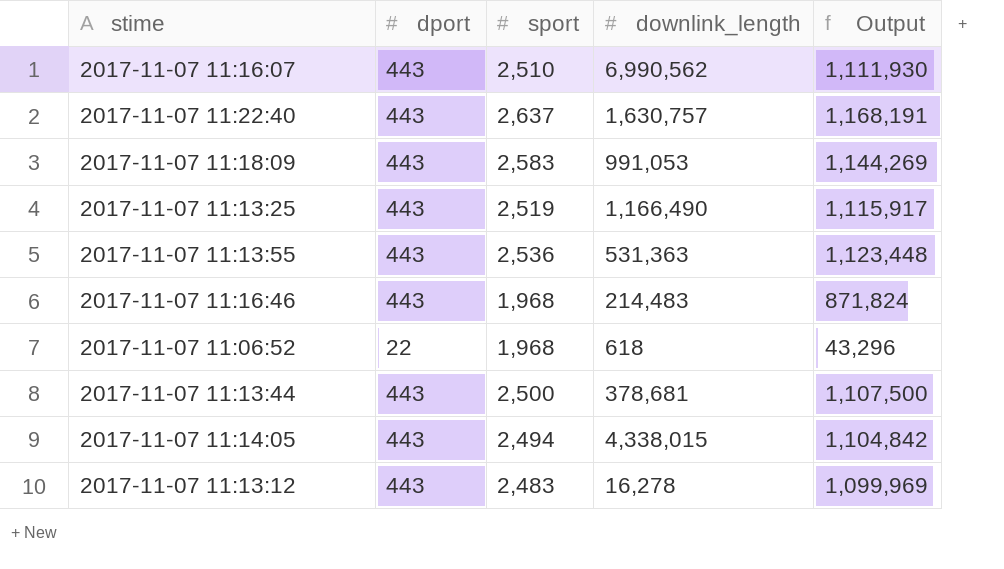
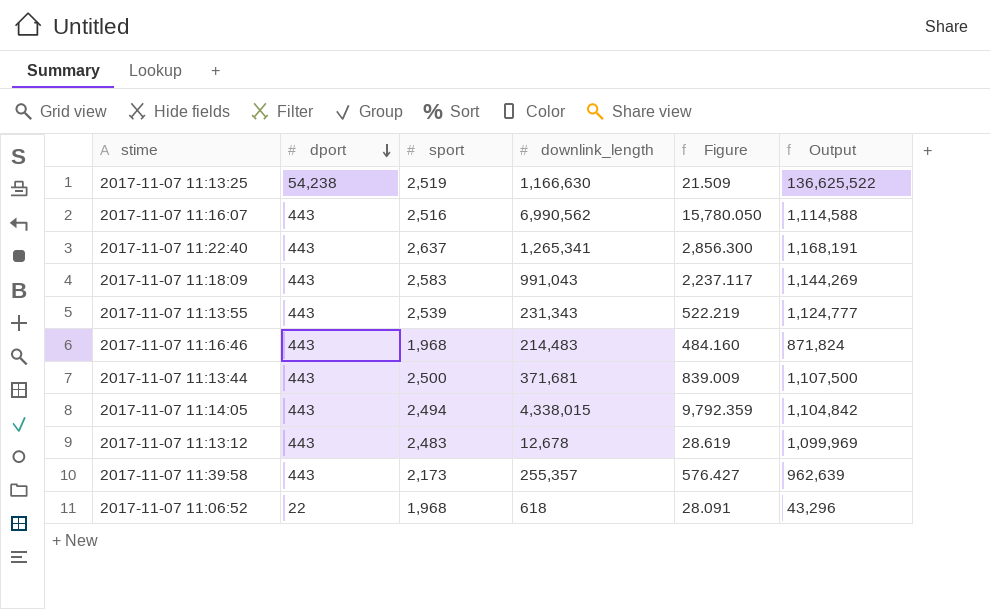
row order: none -> dport descending
column Figure | formula: none -> [downlink_length] / [dport]
2017-11-07 11:13:25 | dport: 443 -> 54,238
2017-11-07 11:13:25 | downlink_length: 1,166,490 -> 1,166,630
2017-11-07 11:13:25 | Output: 1,115,917 -> 136,625,522
2017-11-07 11:16:07 | sport: 2,510 -> 2,516
2017-11-07 11:16:07 | Output: 1,111,930 -> 1,114,588
2017-11-07 11:22:40 | downlink_length: 1,630,757 -> 1,265,341
2017-11-07 11:18:09 | downlink_length: 991,053 -> 991,043
2017-11-07 11:13:55 | sport: 2,536 -> 2,539
2017-11-07 11:13:55 | downlink_length: 531,363 -> 231,343
2017-11-07 11:13:55 | Output: 1,123,448 -> 1,124,777
2017-11-07 11:13:44 | downlink_length: 378,681 -> 371,681
2017-11-07 11:13:12 | downlink_length: 16,278 -> 12,678
row 2017-11-07 11:39:58: none -> 443 | 2,173 | 255,357 | 576.427 | 962,639

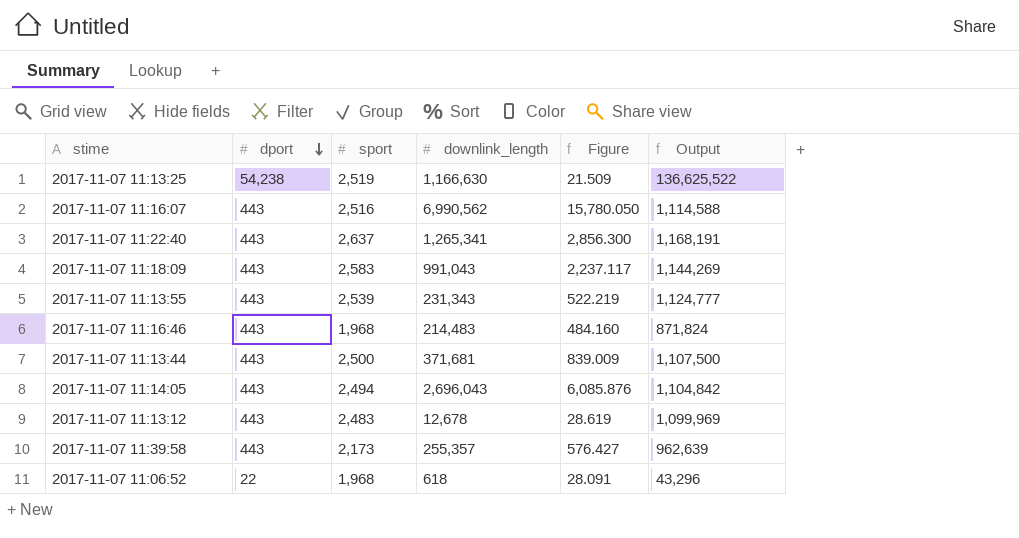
2017-11-07 11:14:05 | downlink_length: 4,338,015 -> 2,696,043
2017-11-07 11:14:05 | Figure: 9,792.359 -> 6,085.876

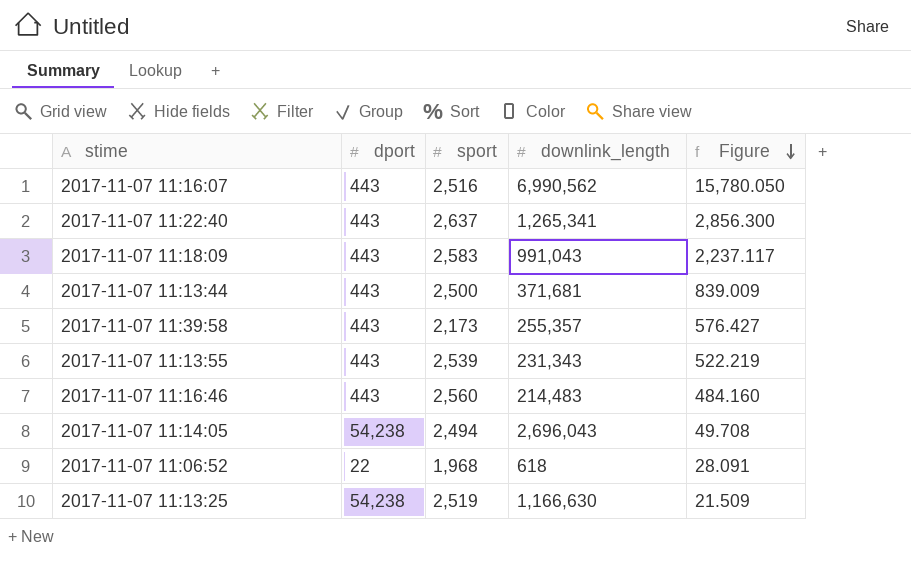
row order: dport descending -> Figure descending
column Output | formula: [dport] * [sport] -> none
row 2017-11-07 11:13:12: 443 | 2,483 | 12,678 | 28.619 | 1,099,969 -> none
2017-11-07 11:16:46 | sport: 1,968 -> 2,560
2017-11-07 11:14:05 | dport: 443 -> 54,238
2017-11-07 11:14:05 | Figure: 6,085.876 -> 49.708

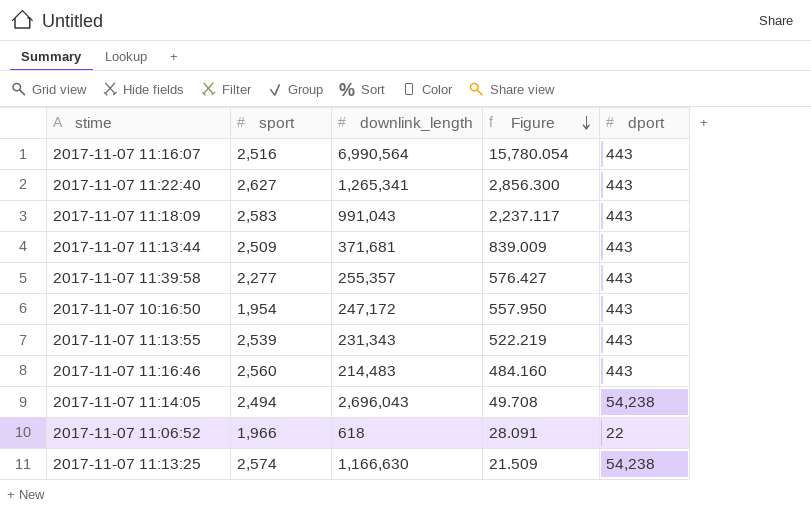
column dport | position: 2 -> 5
2017-11-07 11:16:07 | downlink_length: 6,990,562 -> 6,990,564
2017-11-07 11:16:07 | Figure: 15,780.050 -> 15,780.054
2017-11-07 11:22:40 | sport: 2,637 -> 2,627
2017-11-07 11:13:44 | sport: 2,500 -> 2,509
2017-11-07 11:39:58 | sport: 2,173 -> 2,277
row 2017-11-07 10:16:50: none -> 1,954 | 247,172 | 557.950 | 443
2017-11-07 11:06:52 | sport: 1,968 -> 1,966
2017-11-07 11:13:25 | sport: 2,519 -> 2,574

